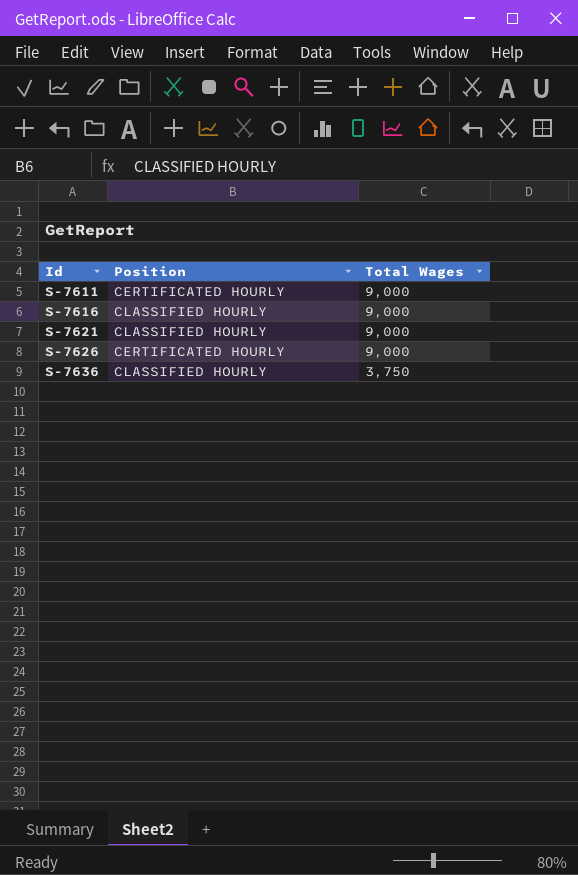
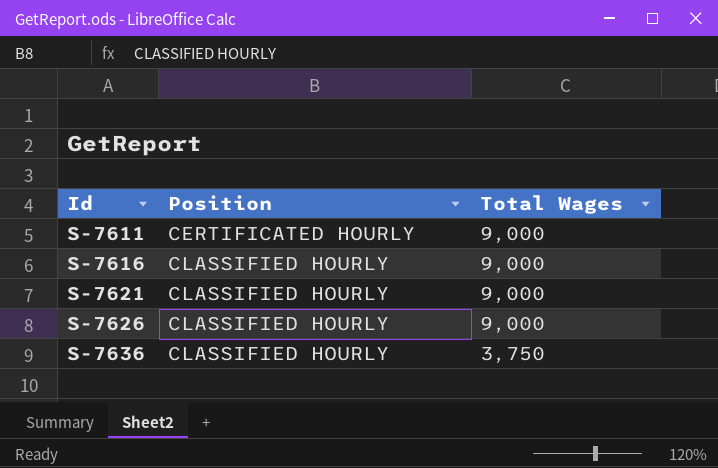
S-7626 | Position: CERTIFICATED HOURLY -> CLASSIFIED HOURLY

